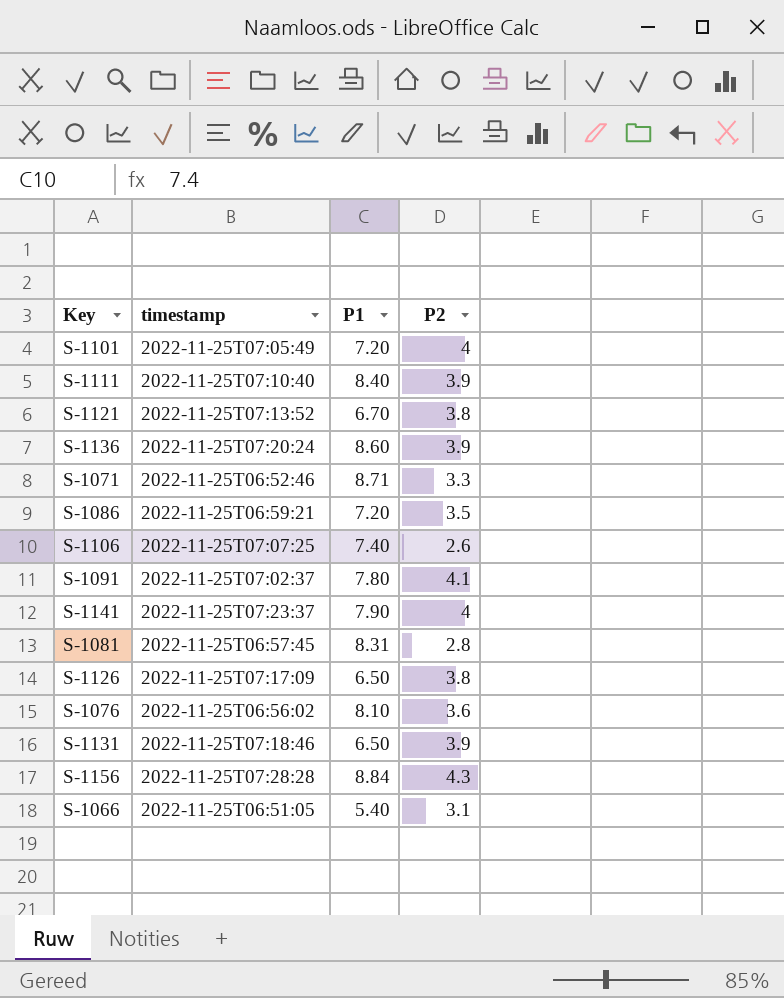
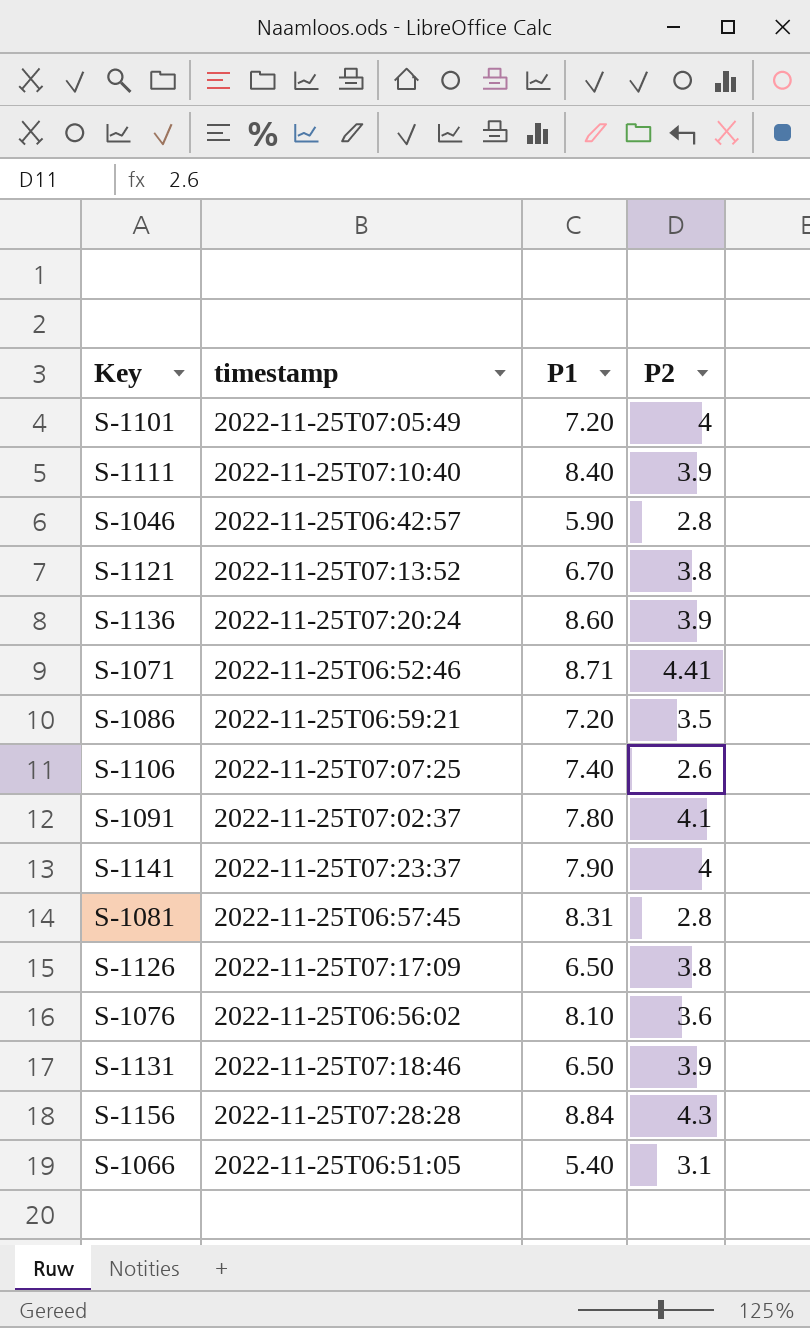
row S-1046: none -> 2022-11-25T06:42:57 | 5.90 | 2.8
S-1071 | P2: 3.3 -> 4.41

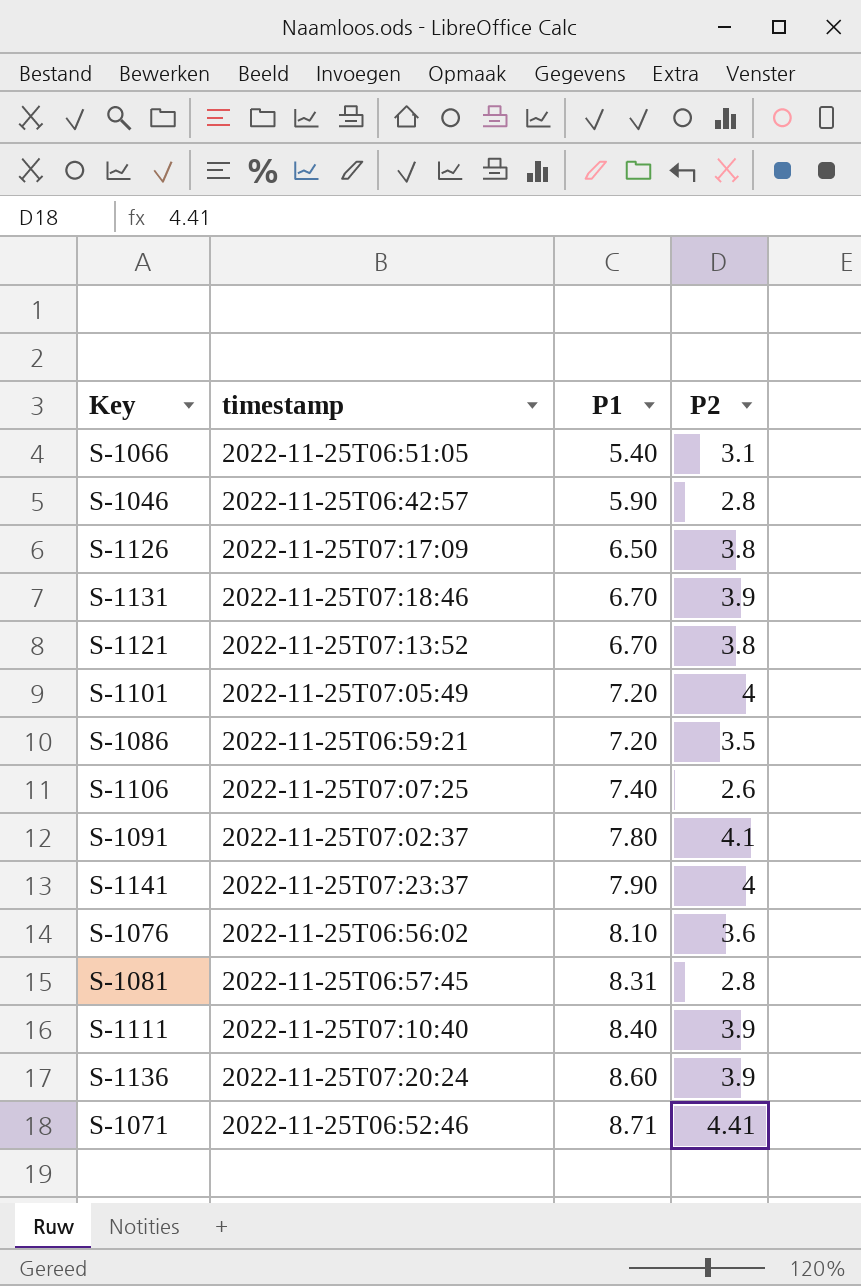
row order: none -> P1 ascending
row S-1156: 2022-11-25T07:28:28 | 8.84 | 4.3 -> none
S-1131 | P1: 6.50 -> 6.70

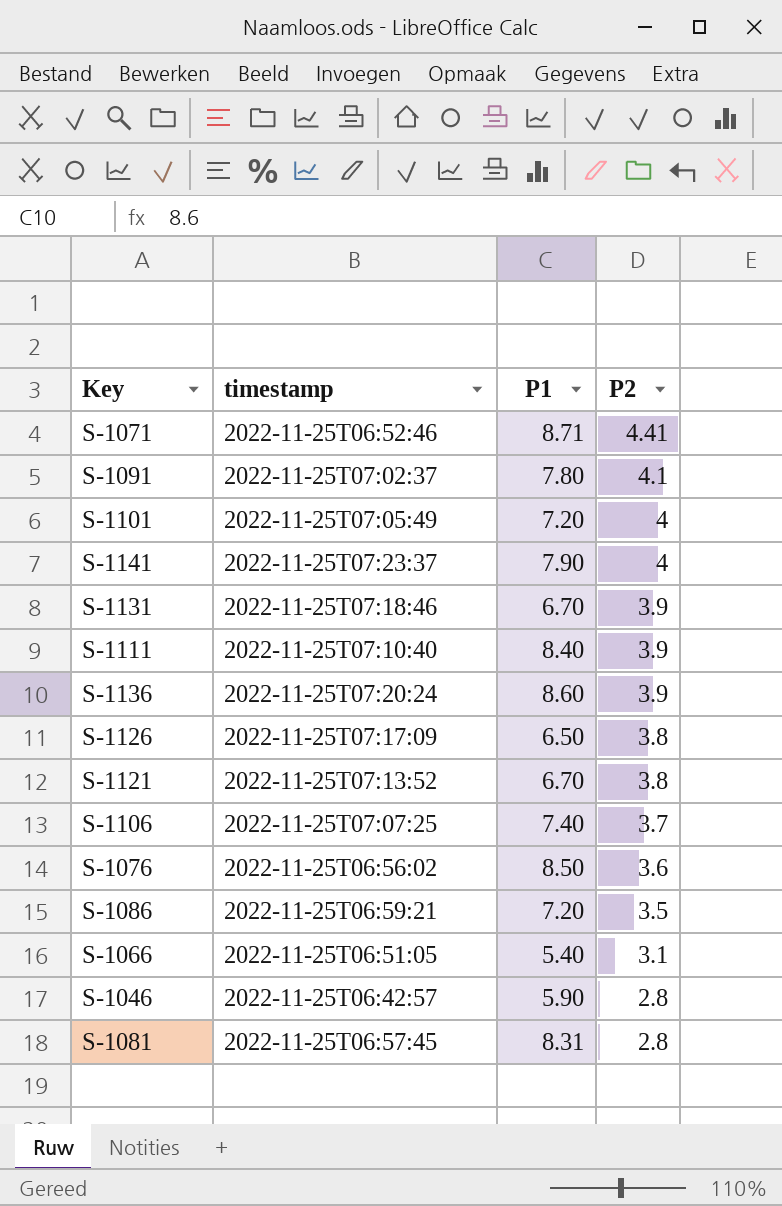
row order: P1 ascending -> P2 descending
S-1106 | P2: 2.6 -> 3.7
S-1076 | P1: 8.10 -> 8.50

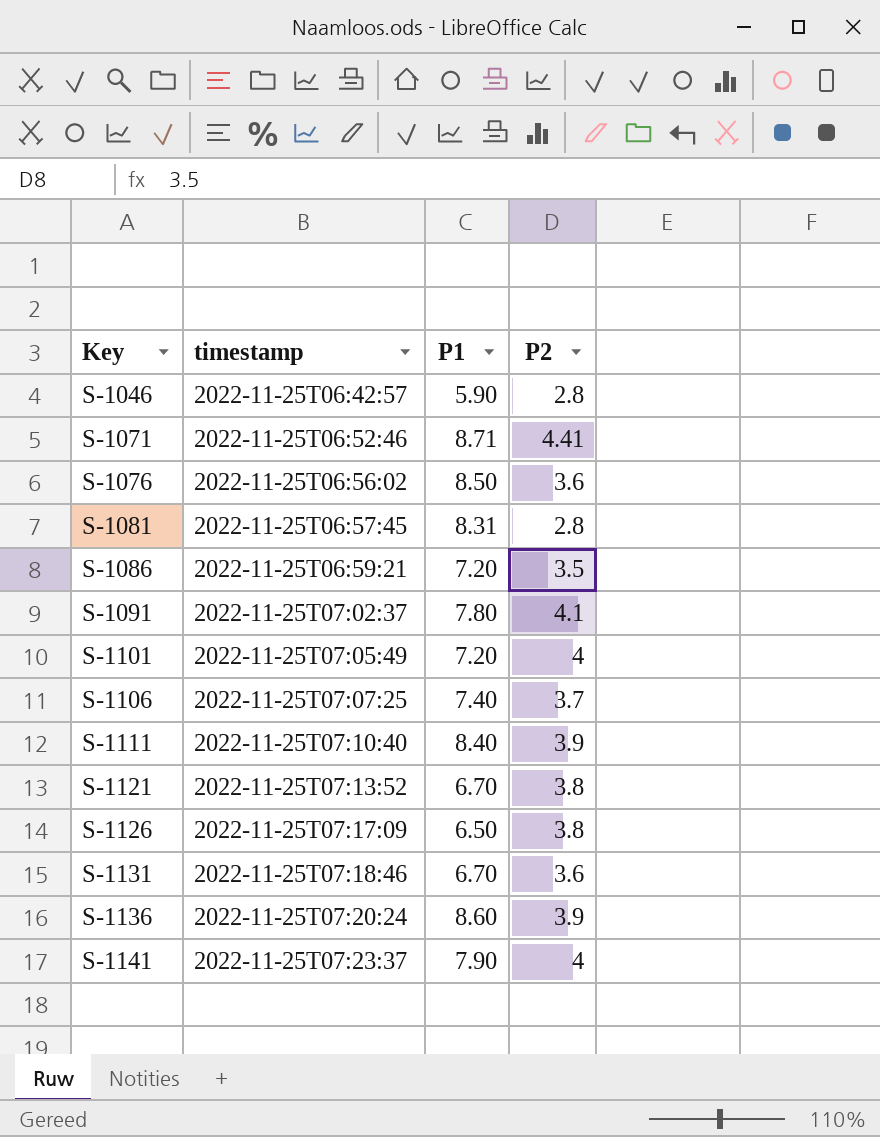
row order: P2 descending -> Key ascending
row S-1066: 2022-11-25T06:51:05 | 5.40 | 3.1 -> none
S-1131 | P2: 3.9 -> 3.6

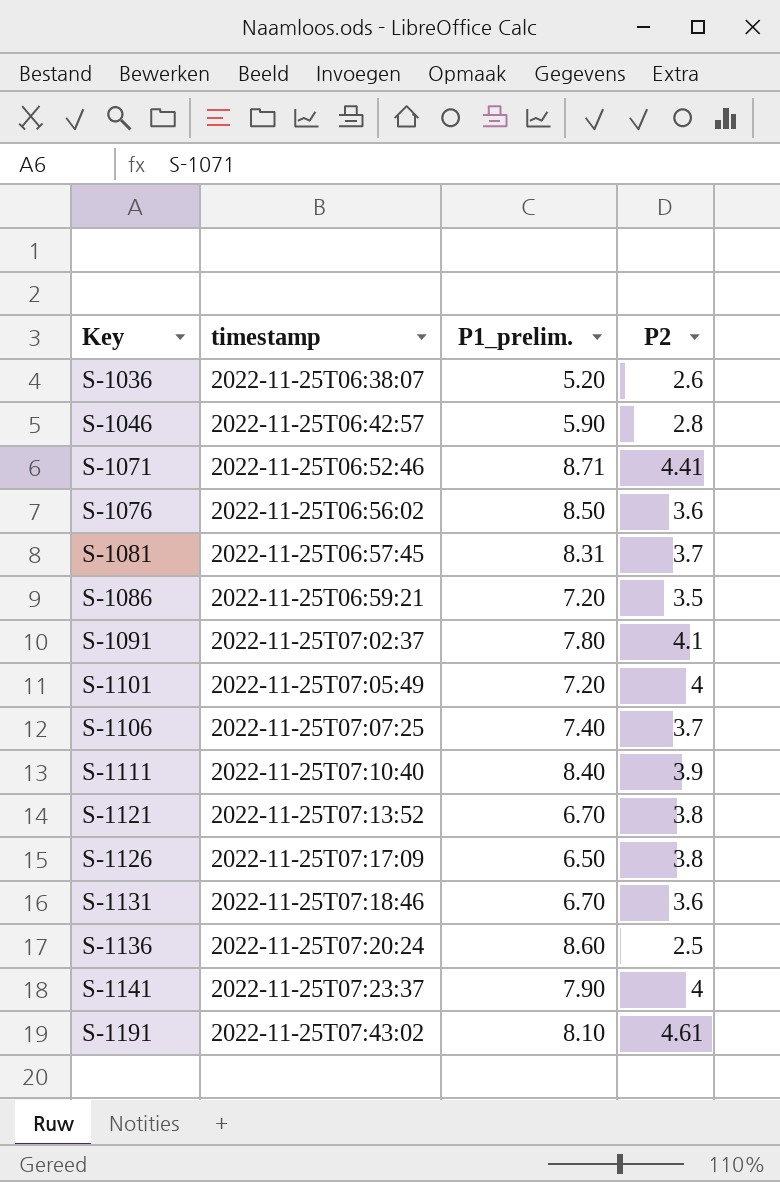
column name: P1 -> P1_prelim.
row S-1036: none -> 2022-11-25T06:38:07 | 5.20 | 2.6
S-1081 | P2: 2.8 -> 3.7
S-1136 | P2: 3.9 -> 2.5
row S-1191: none -> 2022-11-25T07:43:02 | 8.10 | 4.61

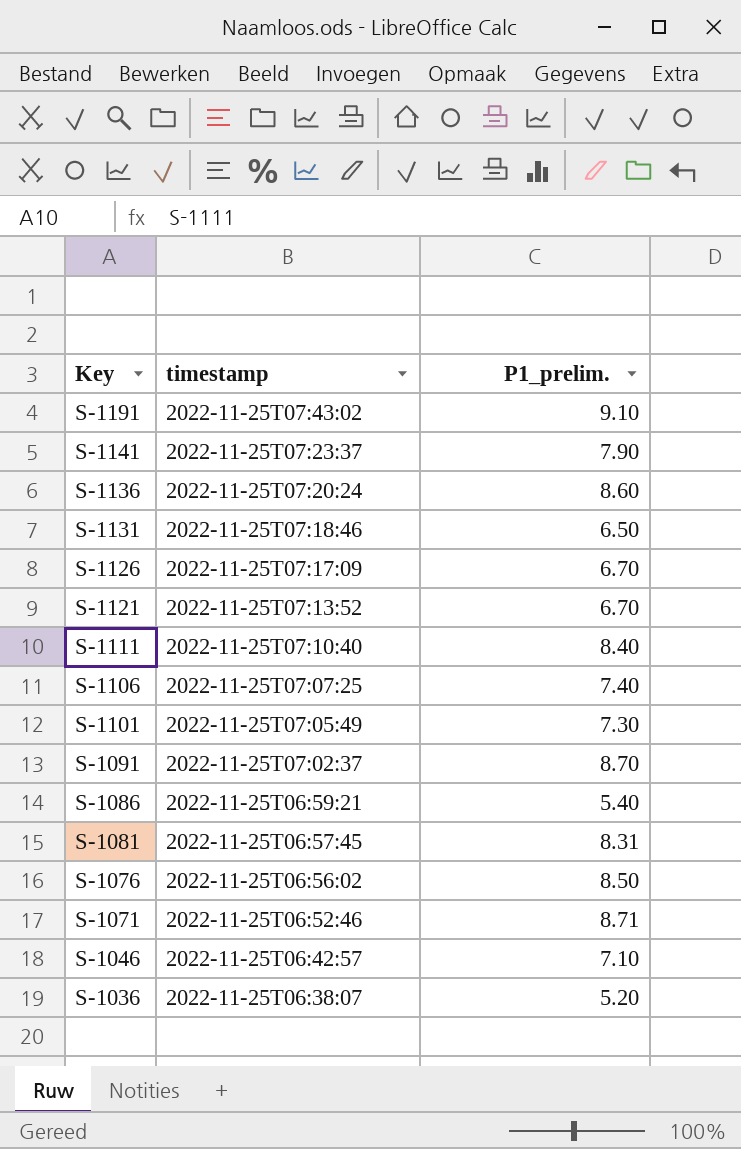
row order: Key ascending -> Key descending
column P2 | position: 4 -> none
S-1191 | P1_prelim.: 8.10 -> 9.10
S-1131 | P1_prelim.: 6.70 -> 6.50
S-1126 | P1_prelim.: 6.50 -> 6.70
S-1101 | P1_prelim.: 7.20 -> 7.30
S-1091 | P1_prelim.: 7.80 -> 8.70
S-1086 | P1_prelim.: 7.20 -> 5.40
S-1046 | P1_prelim.: 5.90 -> 7.10

